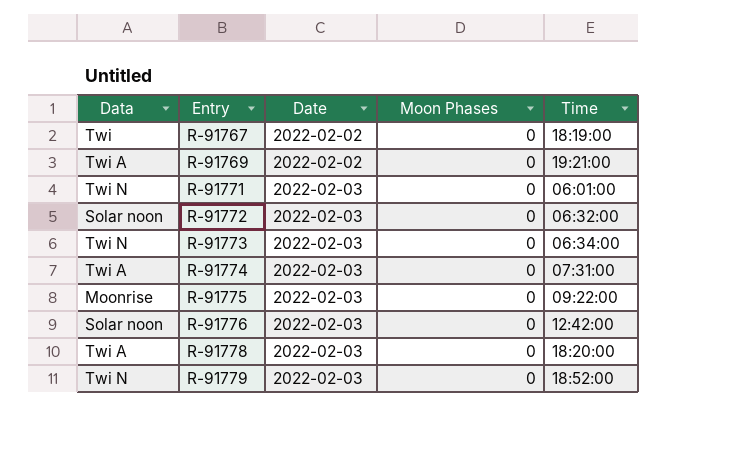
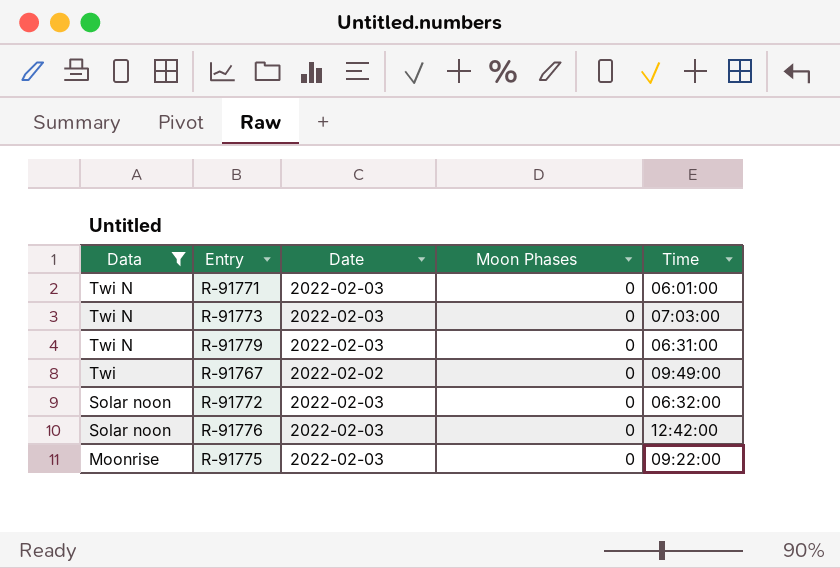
filter: none -> Data != Twi A
row order: Entry ascending -> Data descending
R-91773 | Time: 06:34:00 -> 07:03:00
R-91779 | Time: 18:52:00 -> 06:31:00
R-91767 | Time: 18:19:00 -> 09:49:00

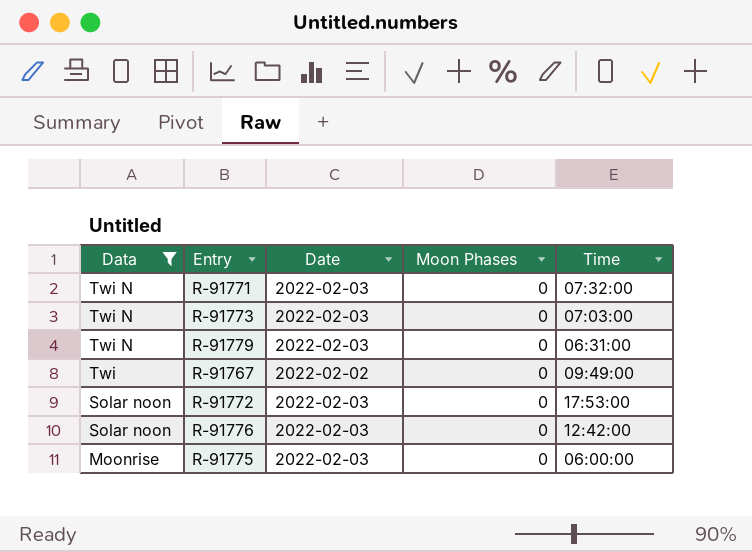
R-91771 | Time: 06:01:00 -> 07:32:00
R-91772 | Time: 06:32:00 -> 17:53:00
R-91775 | Time: 09:22:00 -> 06:00:00

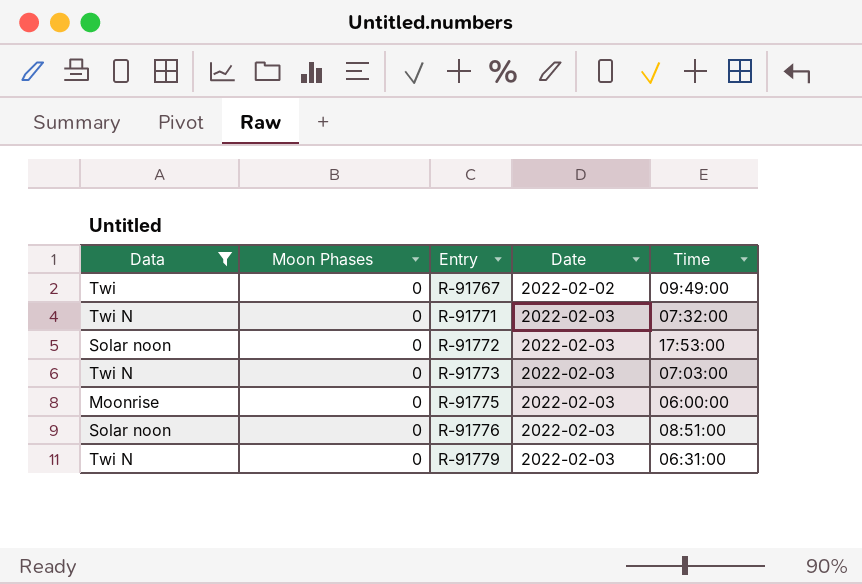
row order: Data descending -> Entry ascending
column Moon Phases | position: 4 -> 2
R-91776 | Time: 12:42:00 -> 08:51:00

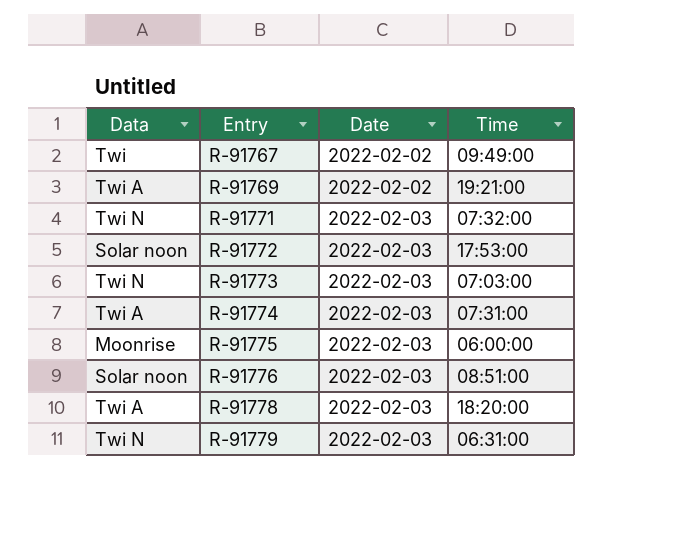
filter: Data != Twi A -> none
column Moon Phases | position: 2 -> none

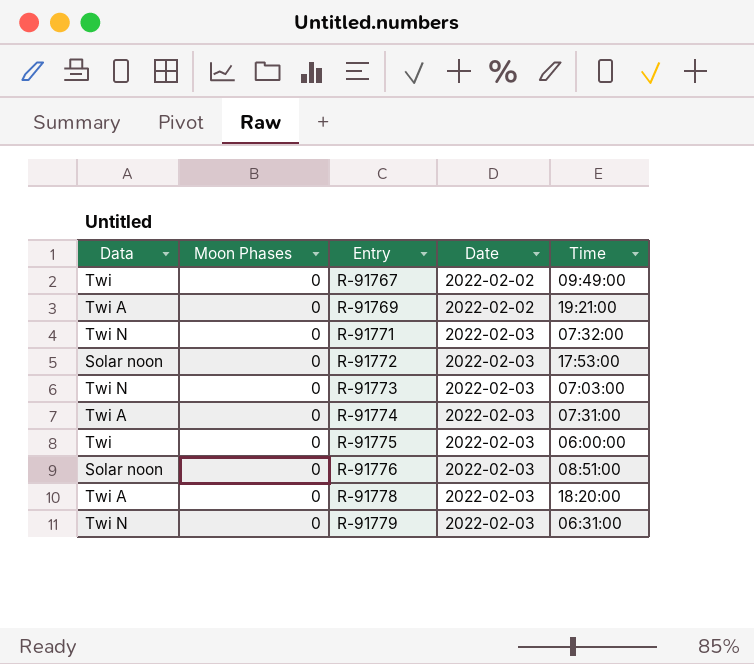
column Moon Phases | position: none -> 2
R-91775 | Data: Moonrise -> Twi

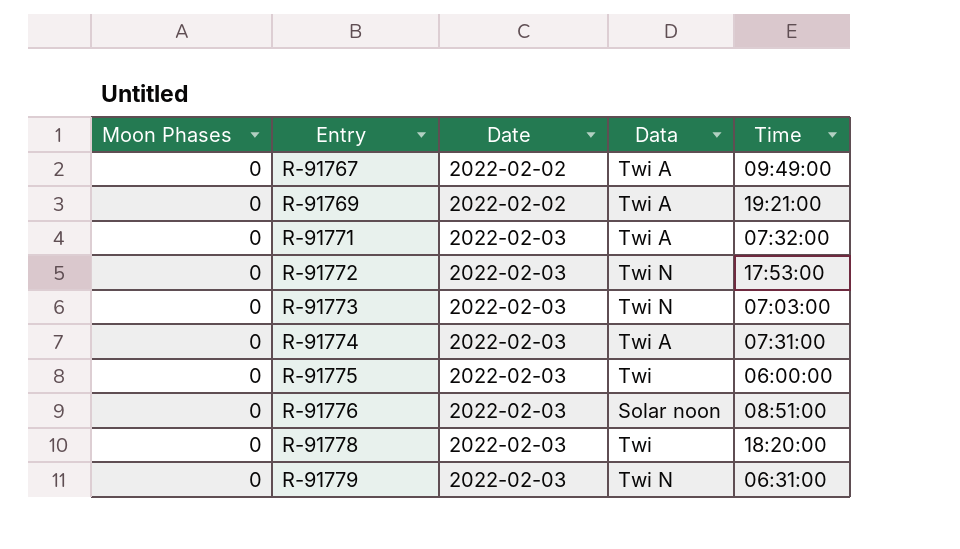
column Data | position: 1 -> 4
R-91767 | Data: Twi -> Twi A
R-91771 | Data: Twi N -> Twi A
R-91772 | Data: Solar noon -> Twi N
R-91778 | Data: Twi A -> Twi

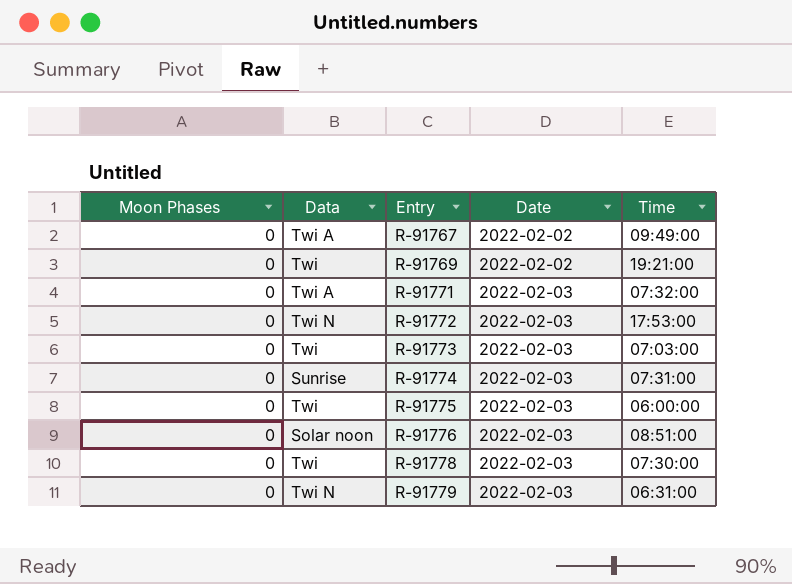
column Data | position: 4 -> 2
R-91769 | Data: Twi A -> Twi
R-91773 | Data: Twi N -> Twi
R-91774 | Data: Twi A -> Sunrise
R-91778 | Time: 18:20:00 -> 07:30:00

